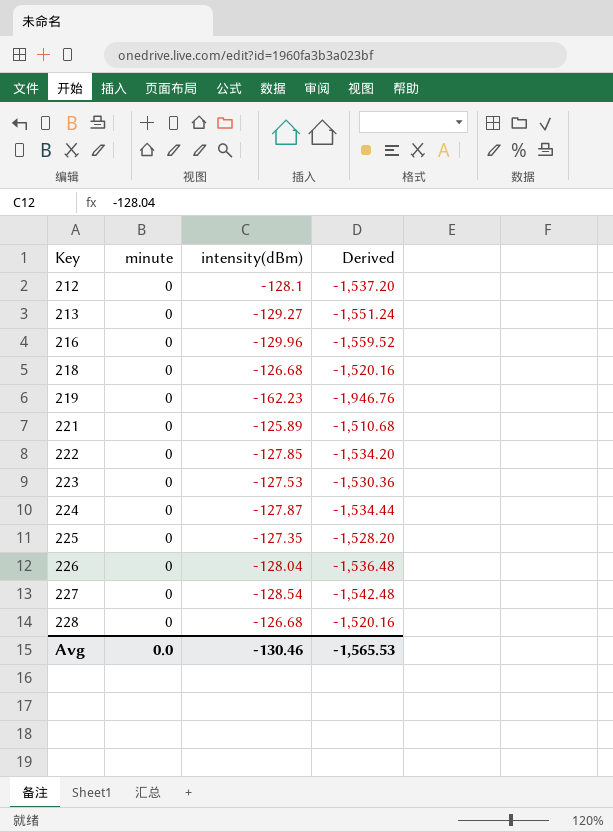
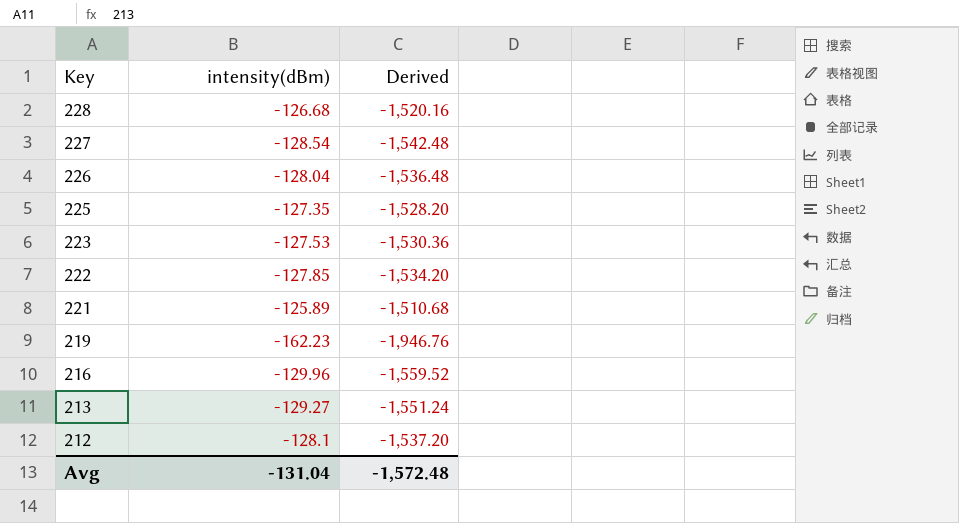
row order: Key ascending -> Key descending
column minute | position: 2 -> none
row 218: 0 | -126.68 | -1,520.16 -> none
row 224: 0 | -127.87 | -1,534.44 -> none
Avg | intensity(dBm): -130.46 -> -131.04
Avg | Derived: -1,565.53 -> -1,572.48

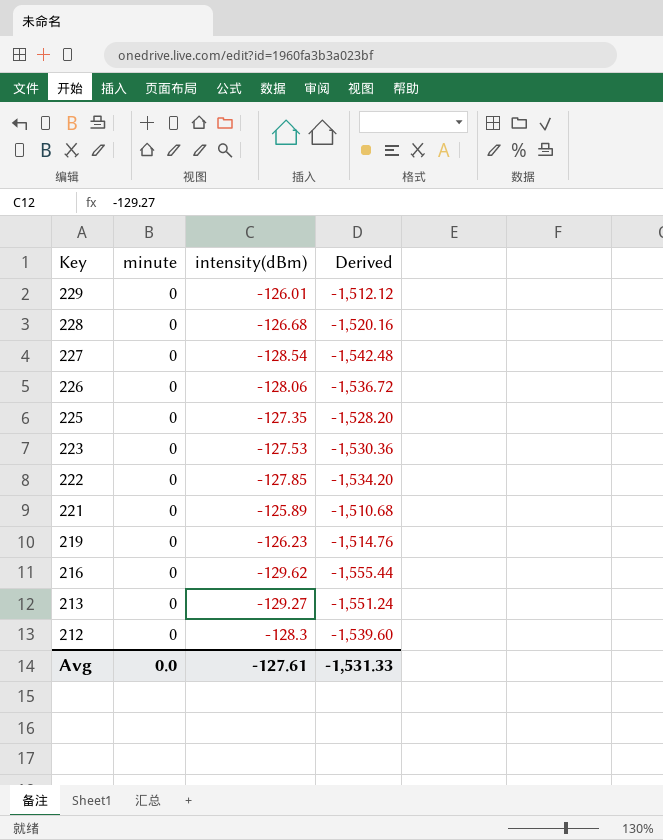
column minute | position: none -> 2
row 229: none -> 0 | -126.01 | -1,512.12
226 | intensity(dBm): -128.04 -> -128.06
226 | Derived: -1,536.48 -> -1,536.72
219 | intensity(dBm): -162.23 -> -126.23
219 | Derived: -1,946.76 -> -1,514.76
216 | intensity(dBm): -129.96 -> -129.62
216 | Derived: -1,559.52 -> -1,555.44
212 | intensity(dBm): -128.1 -> -128.3
212 | Derived: -1,537.20 -> -1,539.60
Avg | intensity(dBm): -131.04 -> -127.61
Avg | Derived: -1,572.48 -> -1,531.33

